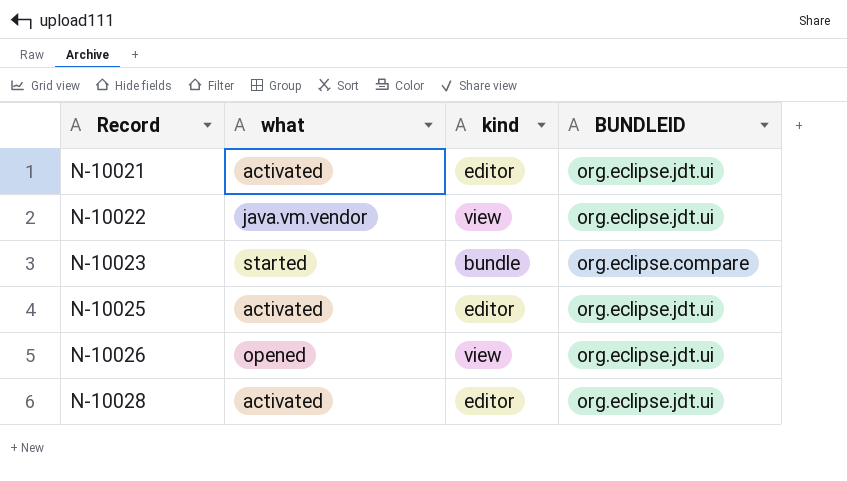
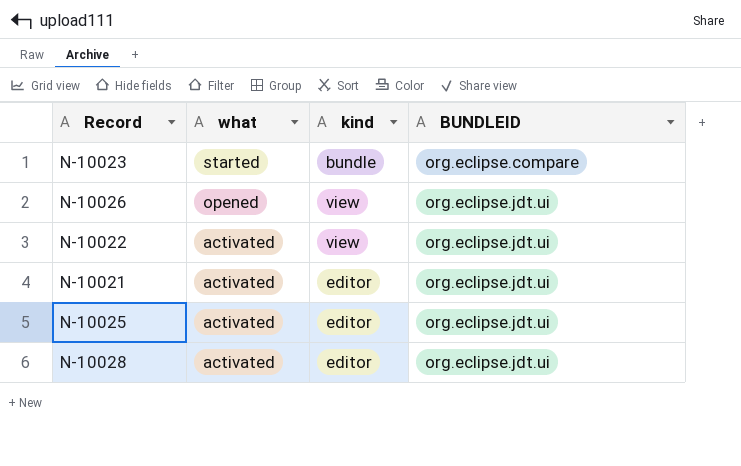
row order: Record ascending -> what descending
N-10022 | what: java.vm.vendor -> activated

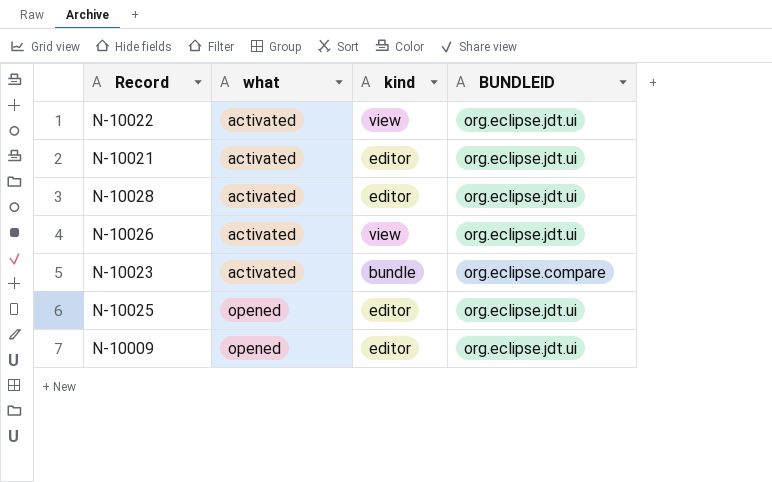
row order: what descending -> what ascending
N-10026 | what: opened -> activated
N-10023 | what: started -> activated
N-10025 | what: activated -> opened
row N-10009: none -> opened | editor | org.eclipse.jdt.ui

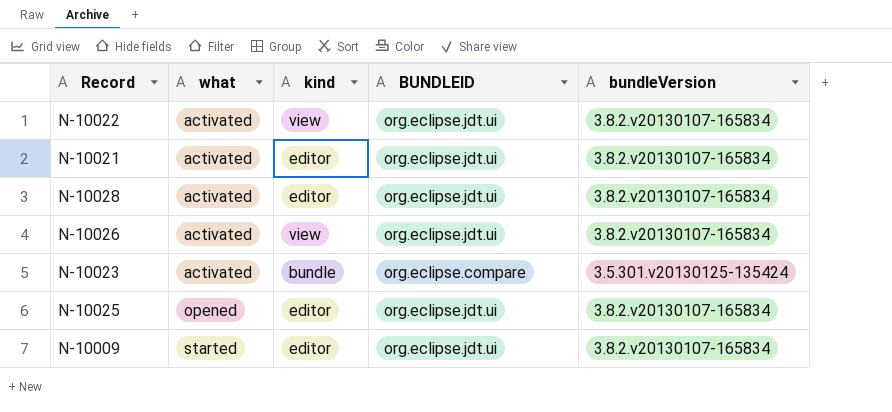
column bundleVersion | position: none -> 5
N-10009 | what: opened -> started

